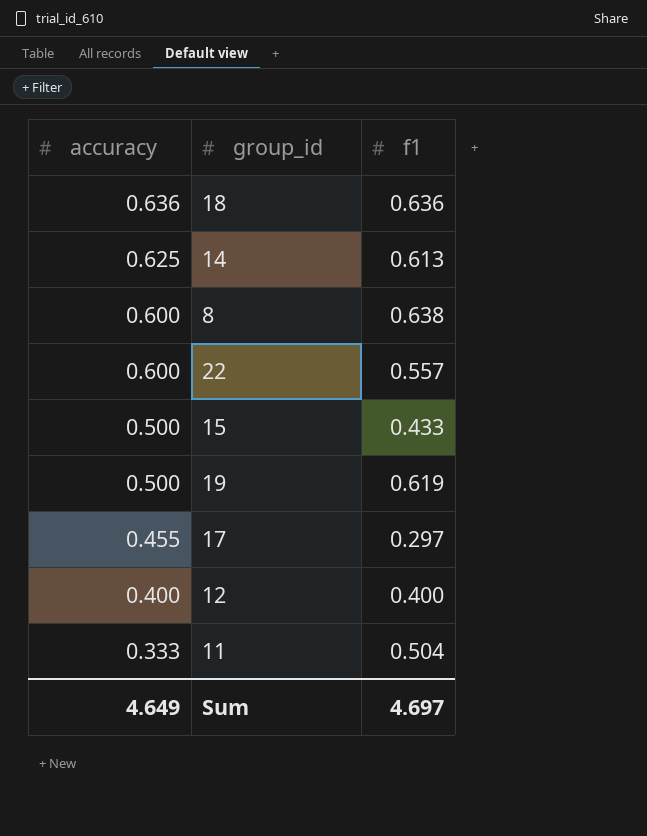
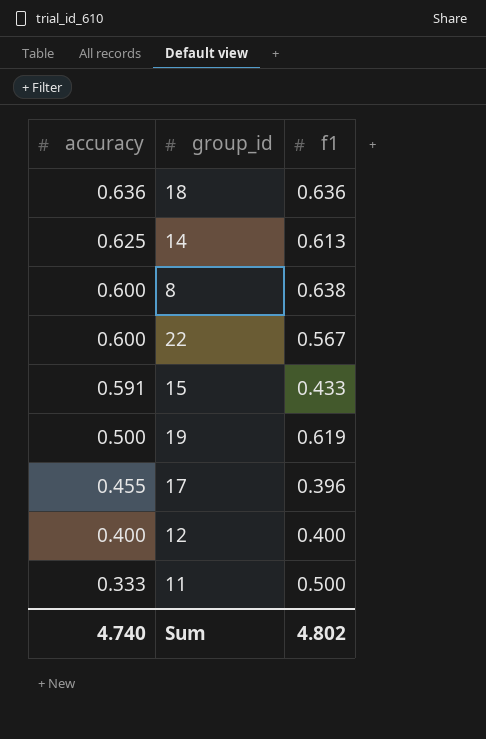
22 | f1: 0.557 -> 0.567
15 | accuracy: 0.500 -> 0.591
17 | f1: 0.297 -> 0.396
11 | f1: 0.504 -> 0.500
Sum | accuracy: 4.649 -> 4.740
Sum | f1: 4.697 -> 4.802

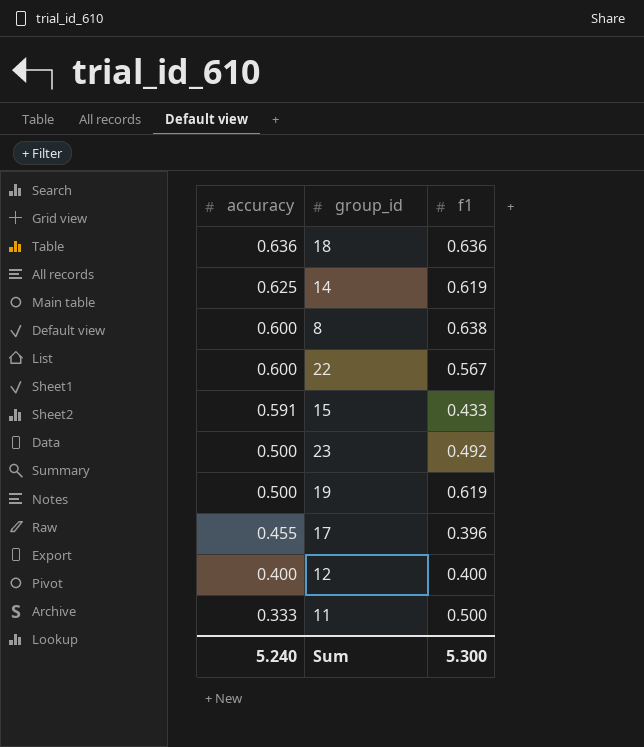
14 | f1: 0.613 -> 0.619
row 23: none -> 0.500 | 0.492
Sum | accuracy: 4.740 -> 5.240
Sum | f1: 4.802 -> 5.300

